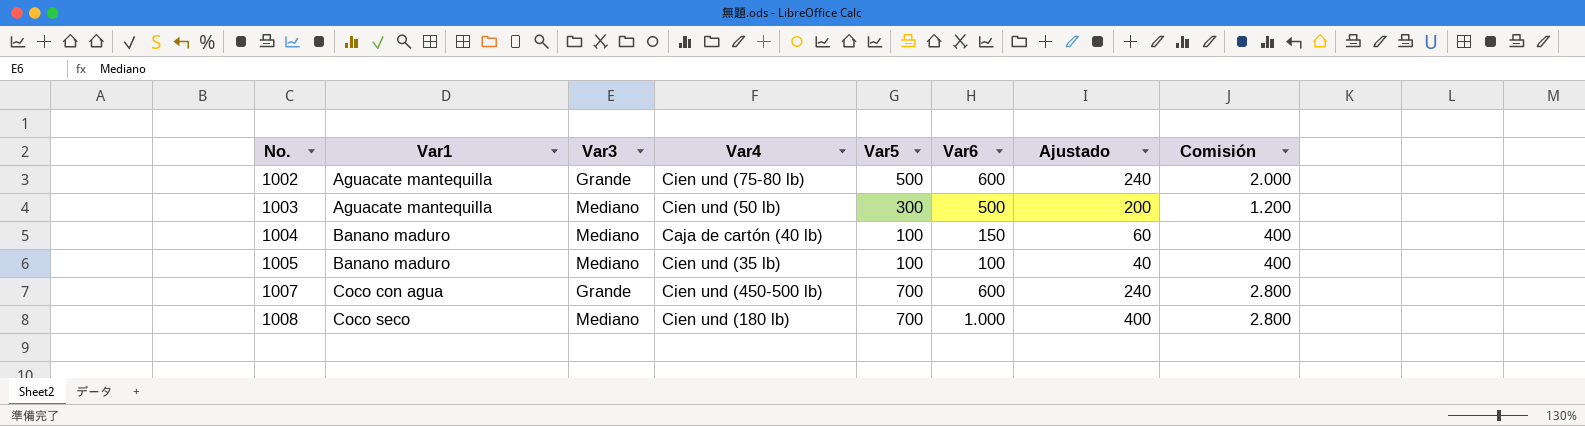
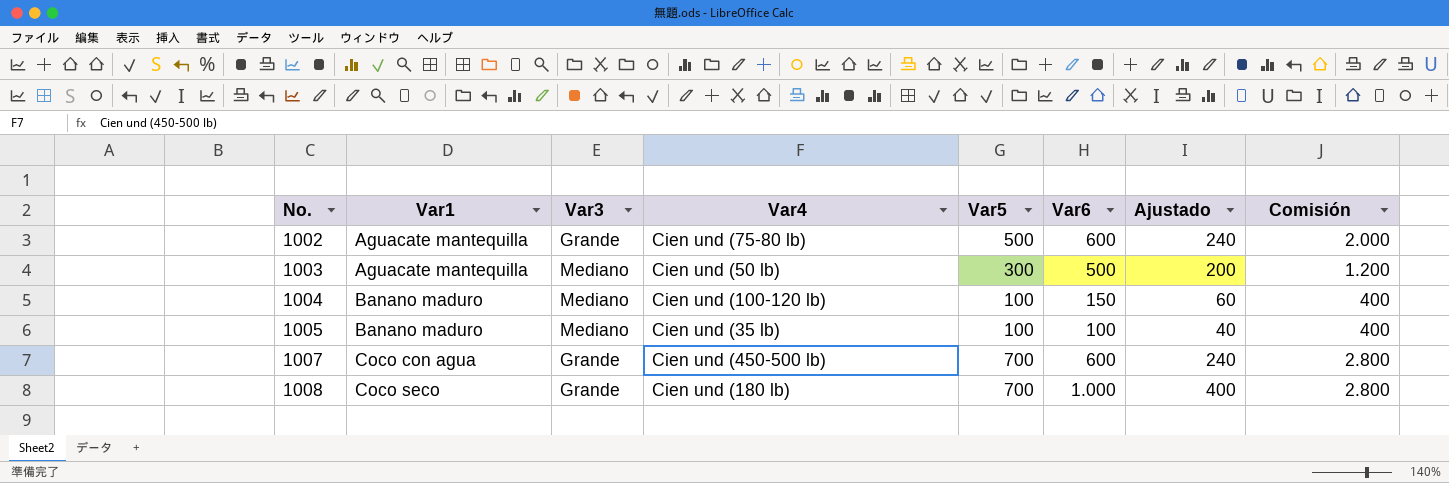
1004 | Var4: Caja de cartón (40 lb) -> Cien und (100-120 lb)
1008 | Var3: Mediano -> Grande

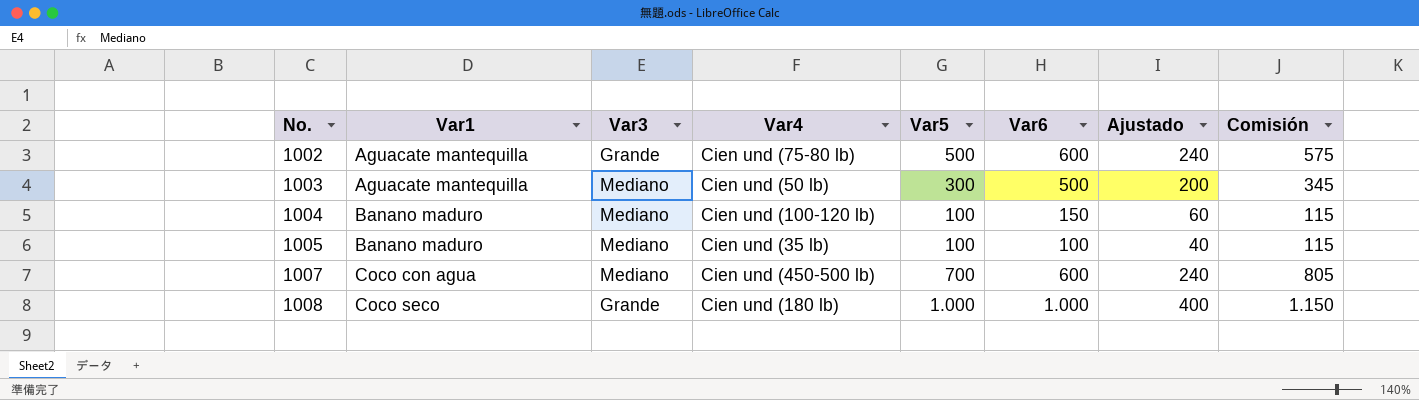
column Comisión | formula: [Var5] * 4 -> [Var5] * 1,15
1007 | Var3: Grande -> Mediano
1008 | Var5: 700 -> 1.000

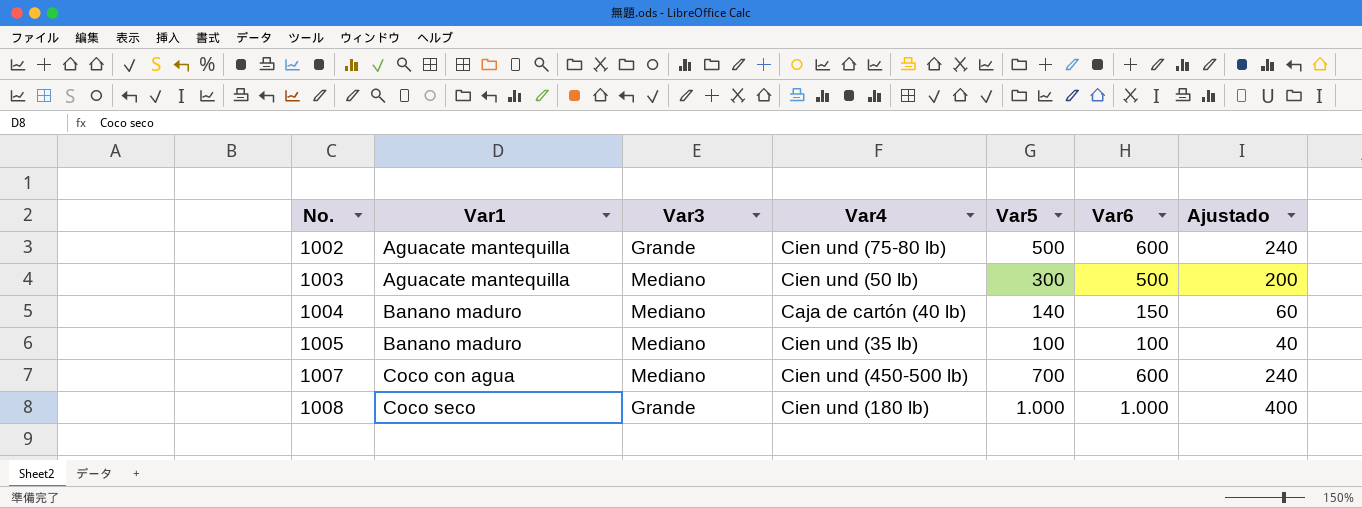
column Comisión | formula: [Var5] * 1,15 -> none
1004 | Var4: Cien und (100-120 lb) -> Caja de cartón (40 lb)
1004 | Var5: 100 -> 140

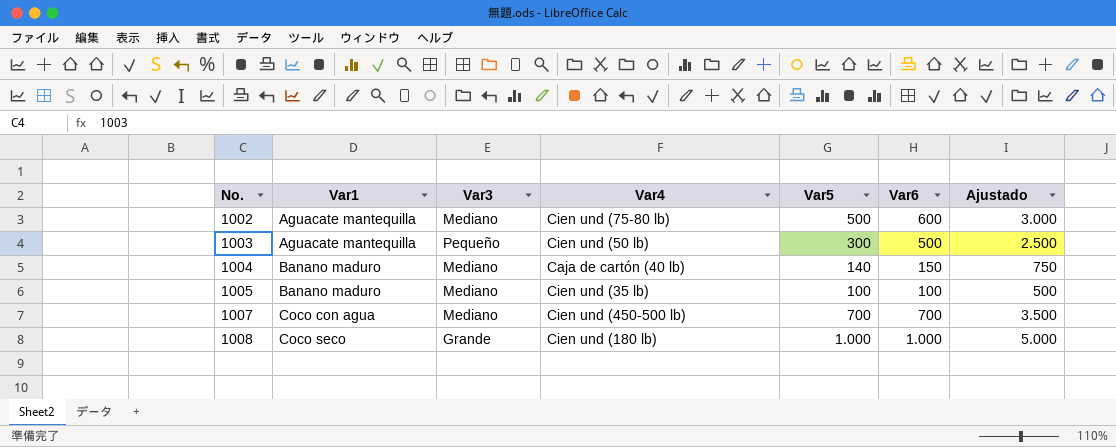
column Ajustado | formula: [Var6] * 0,4 -> [Var6] * 5
1002 | Var3: Grande -> Mediano
1003 | Var3: Mediano -> Pequeño
1007 | Var6: 600 -> 700

